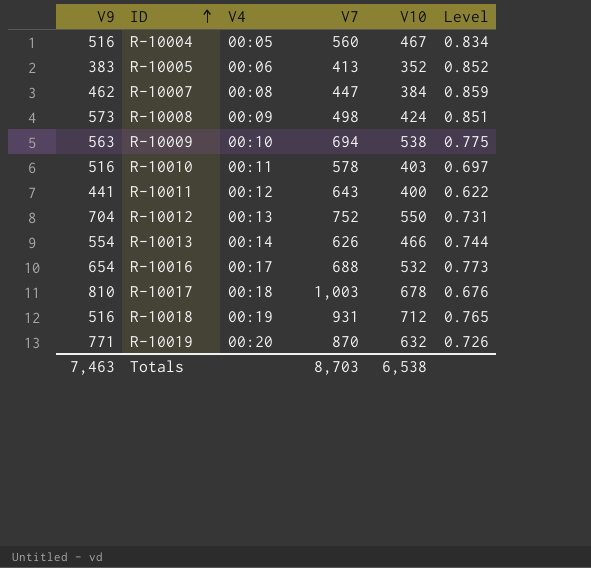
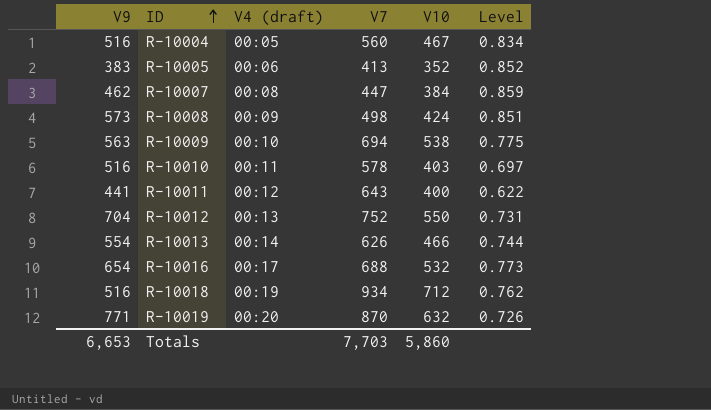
column name: V4 -> V4 (draft)
row R-10017: 810 | 00:18 | 1,003 | 678 | 0.676 -> none
R-10018 | V7: 931 -> 934
R-10018 | Level: 0.765 -> 0.762
Totals | V9: 7,463 -> 6,653
Totals | V7: 8,703 -> 7,703
Totals | V10: 6,538 -> 5,860

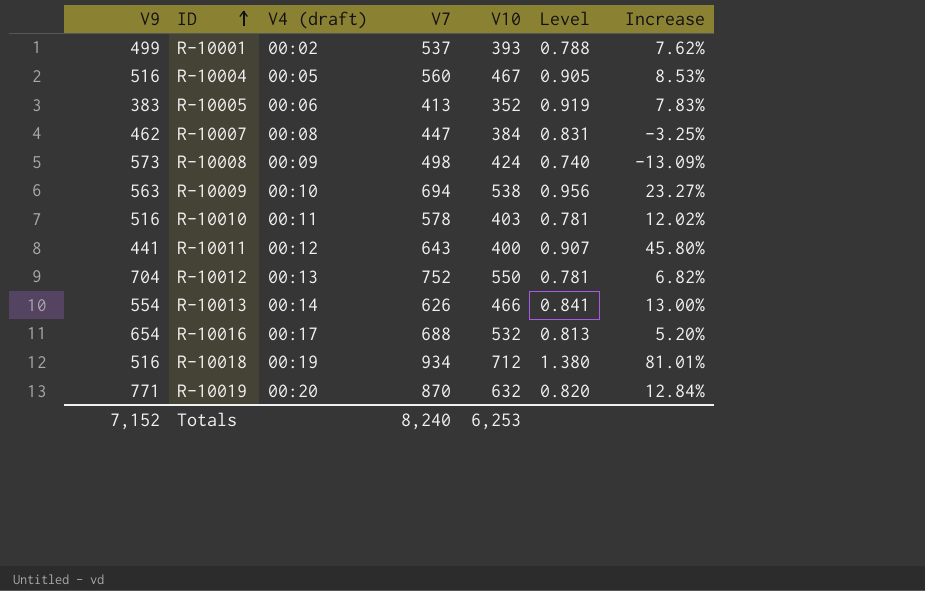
column Level | formula: [V10] / [V7] -> [V10] / [V9]
column Increase | formula: none -> ([V7] - [V9]) / [V9]
row R-10001: none -> 499 | 00:02 | 537 | 393 | 0.788 | 7.62%
Totals | V9: 6,653 -> 7,152
Totals | V7: 7,703 -> 8,240
Totals | V10: 5,860 -> 6,253

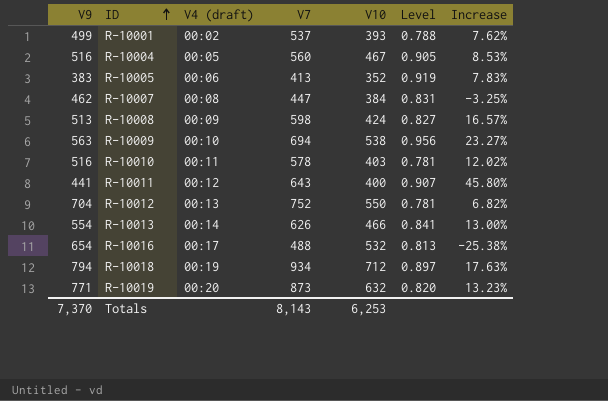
R-10008 | V9: 573 -> 513
R-10008 | V7: 498 -> 598
R-10008 | Level: 0.740 -> 0.827
R-10008 | Increase: -13.09% -> 16.57%
R-10016 | V7: 688 -> 488
R-10016 | Increase: 5.20% -> -25.38%
R-10018 | V9: 516 -> 794
R-10018 | Level: 1.380 -> 0.897
R-10018 | Increase: 81.01% -> 17.63%
R-10019 | V7: 870 -> 873
R-10019 | Increase: 12.84% -> 13.23%
Totals | V9: 7,152 -> 7,370
Totals | V7: 8,240 -> 8,143

